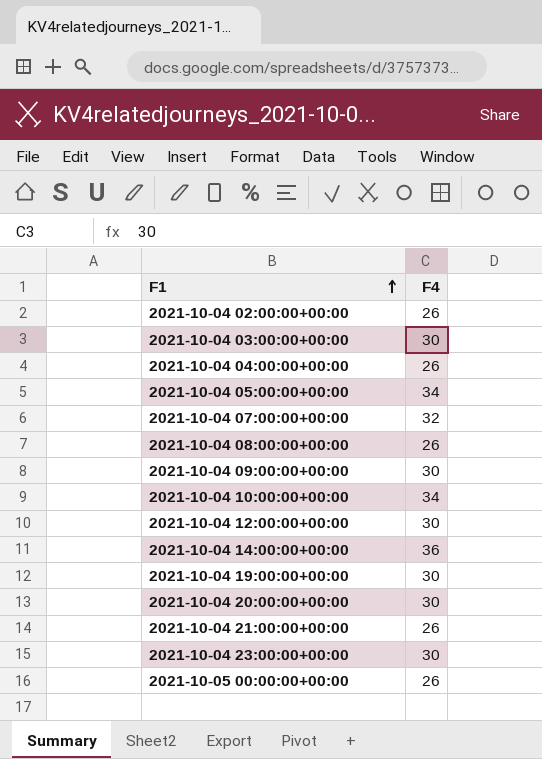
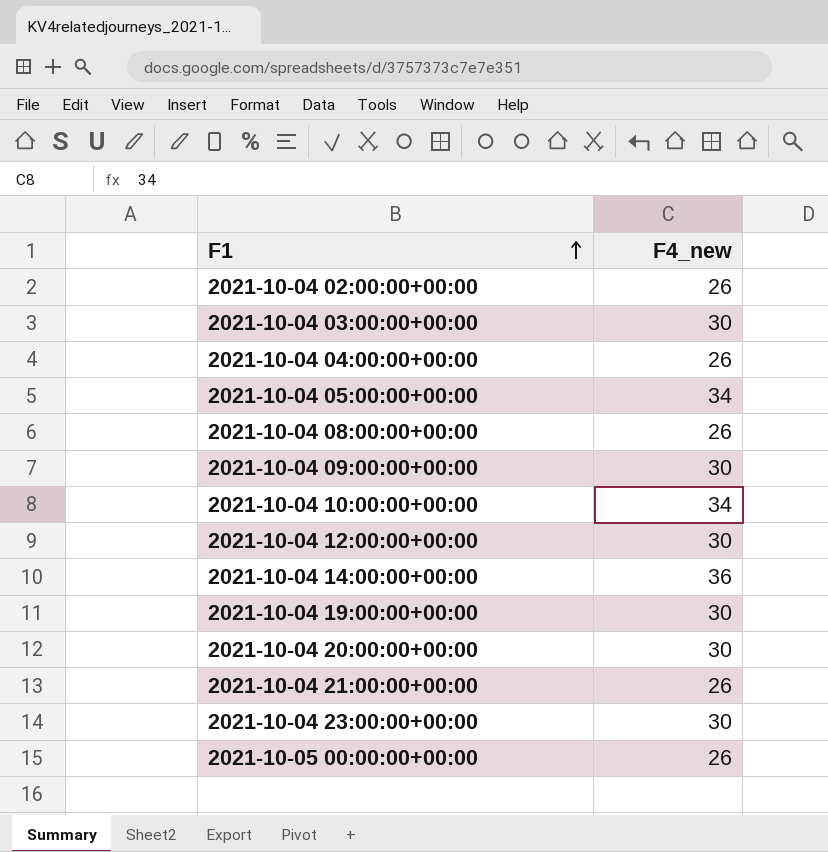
column name: F4 -> F4_new
row 2021-10-04 07:00:00+00:00: 32 -> none

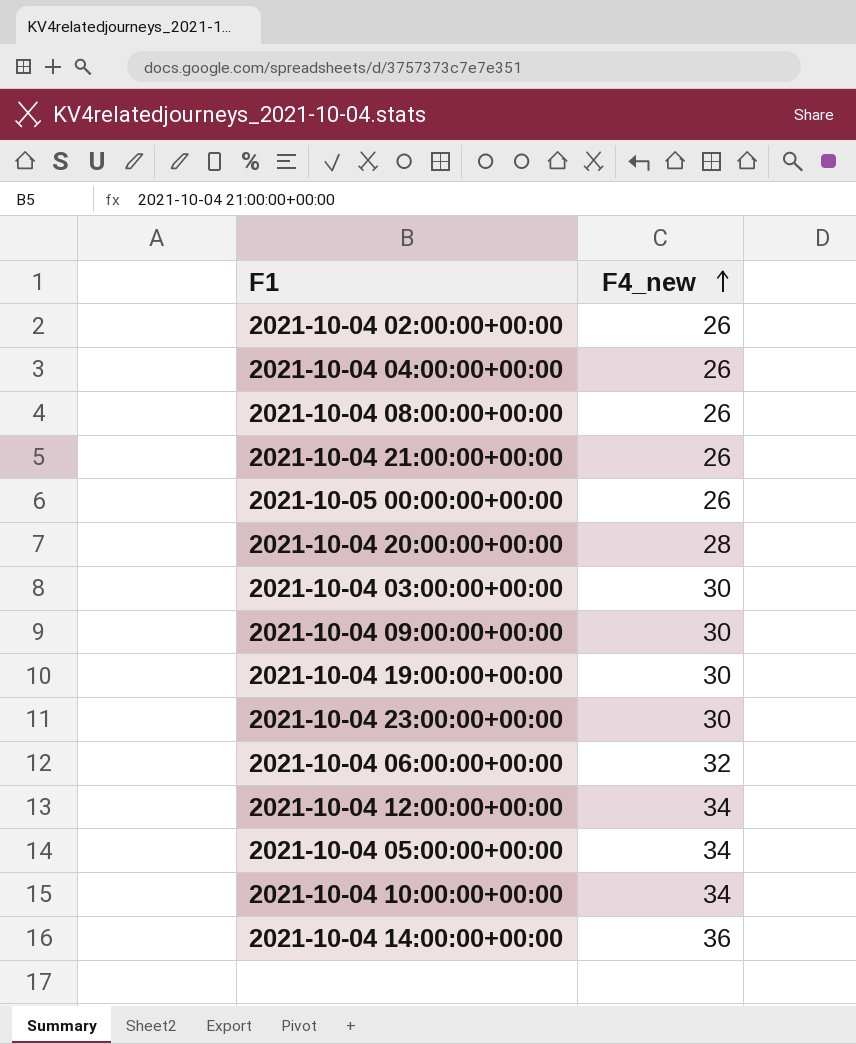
row order: F1 ascending -> F4_new ascending
2021-10-04 20:00:00+00:00 | F4_new: 30 -> 28
row 2021-10-04 06:00:00+00:00: none -> 32
2021-10-04 12:00:00+00:00 | F4_new: 30 -> 34

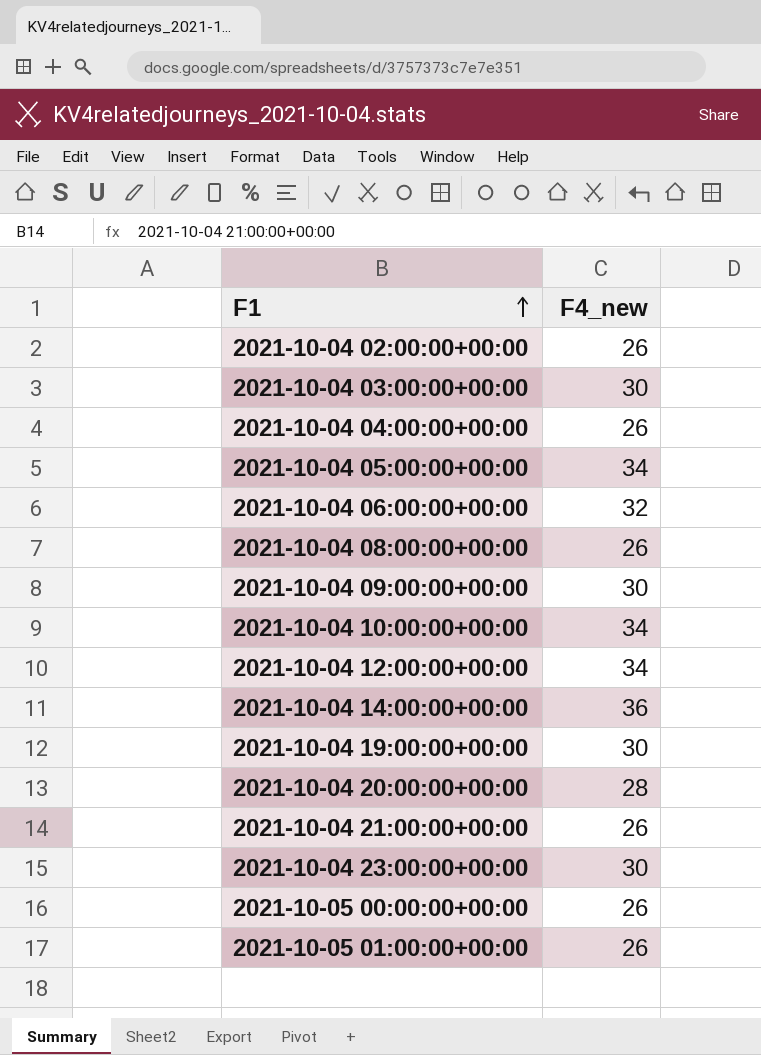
row order: F4_new ascending -> F1 ascending
row 2021-10-05 01:00:00+00:00: none -> 26

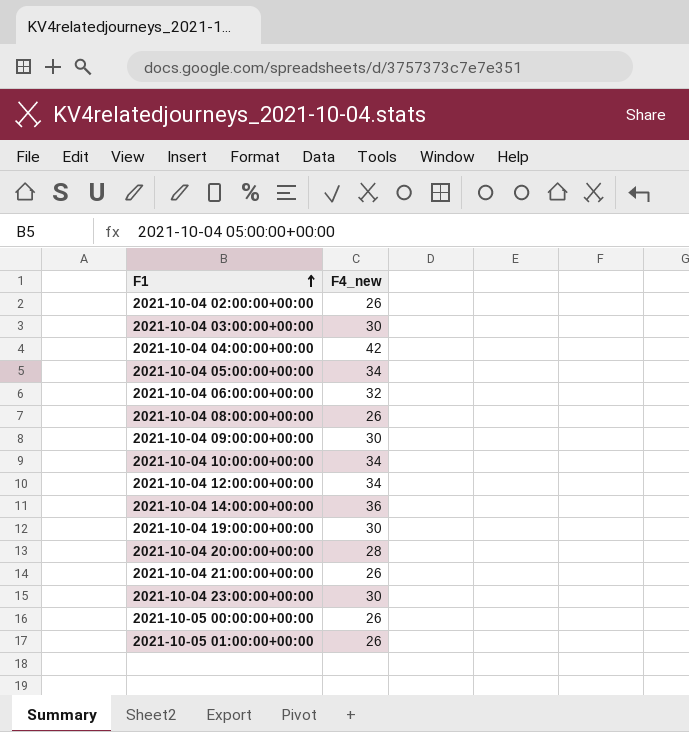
2021-10-04 04:00:00+00:00 | F4_new: 26 -> 42

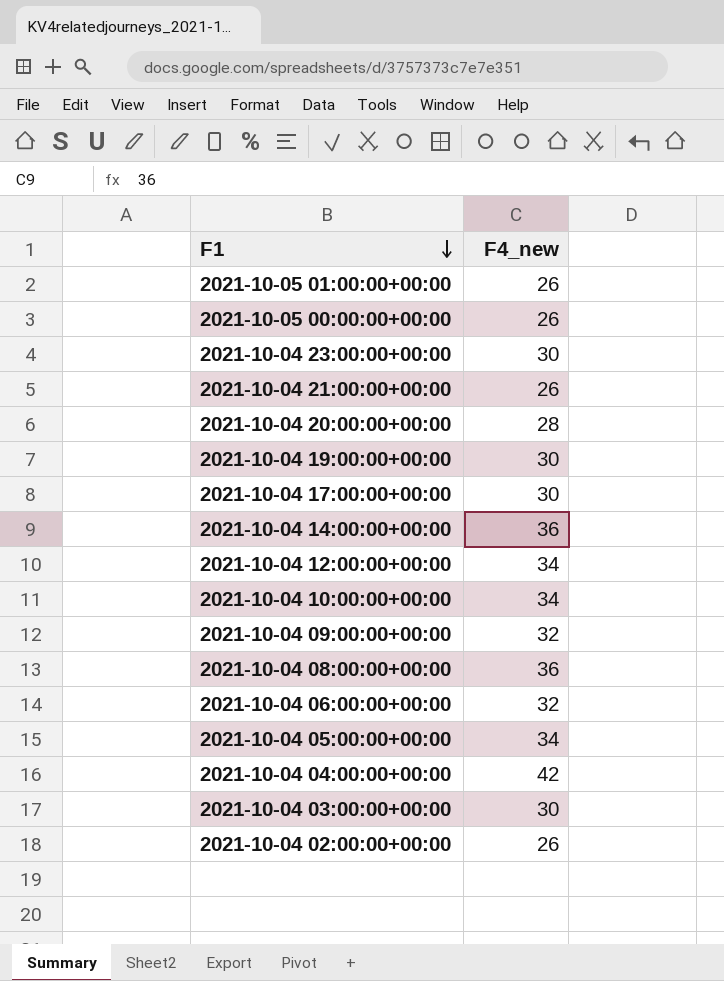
row order: F1 ascending -> F1 descending
row 2021-10-04 17:00:00+00:00: none -> 30
2021-10-04 09:00:00+00:00 | F4_new: 30 -> 32
2021-10-04 08:00:00+00:00 | F4_new: 26 -> 36

